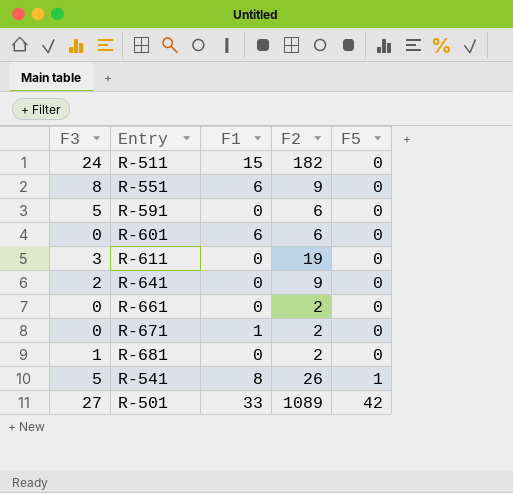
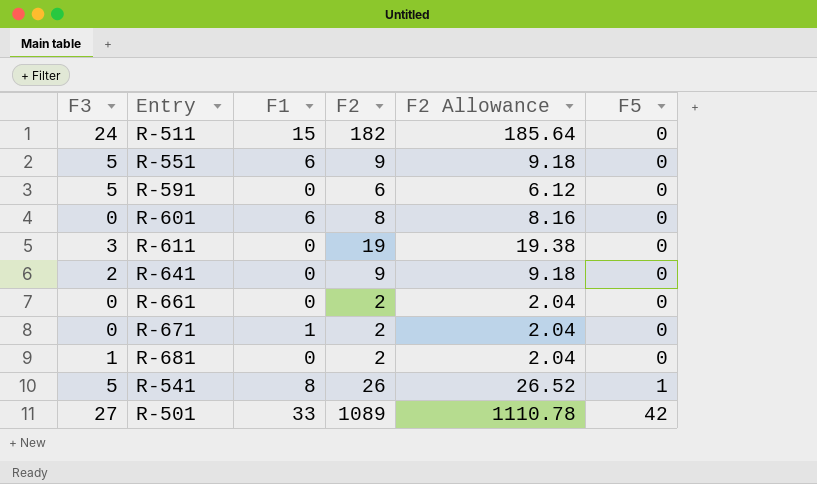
column F2 Allowance | formula: none -> [F2] * 1.02
R-551 | F3: 8 -> 5
R-601 | F2: 6 -> 8

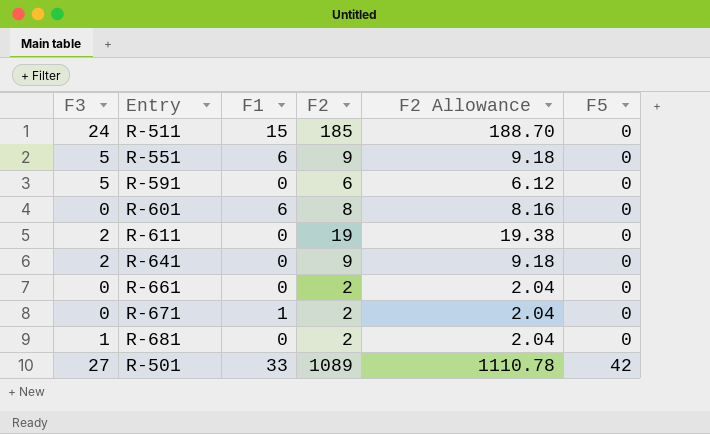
row R-541: 5 | 8 | 26 | 26.52 | 1 -> none
R-511 | F2: 182 -> 185
R-511 | F2 Allowance: 185.64 -> 188.70
R-611 | F3: 3 -> 2

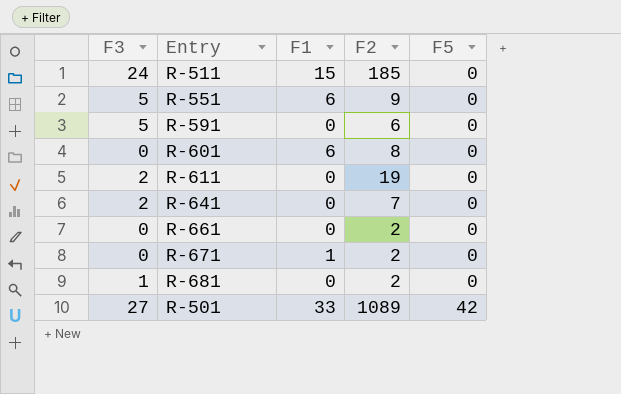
column F2 Allowance | formula: [F2] * 1.02 -> none
R-641 | F2: 9 -> 7

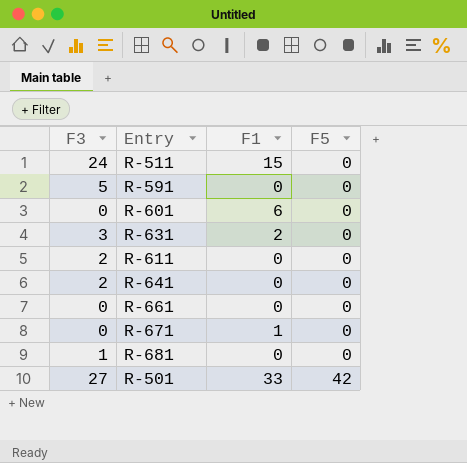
column F2 | position: 4 -> none
row R-551: 5 | 6 | 9 | 0 -> none
row R-631: none -> 3 | 2 | 0

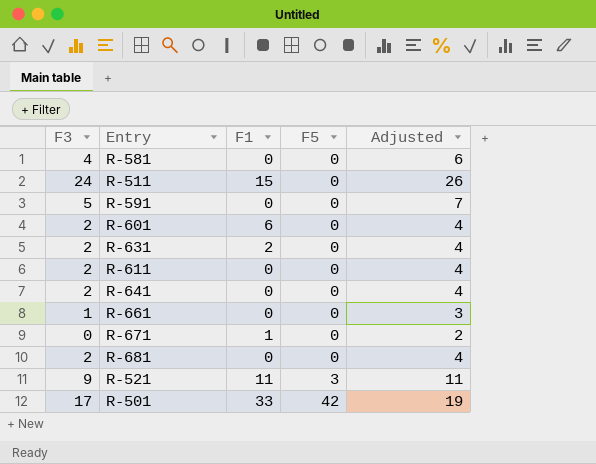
column Adjusted | formula: none -> [F3] + 2
row R-581: none -> 4 | 0 | 0 | 6
R-601 | F3: 0 -> 2
R-631 | F3: 3 -> 2
R-661 | F3: 0 -> 1
R-681 | F3: 1 -> 2
row R-521: none -> 9 | 11 | 3 | 11
R-501 | F3: 27 -> 17

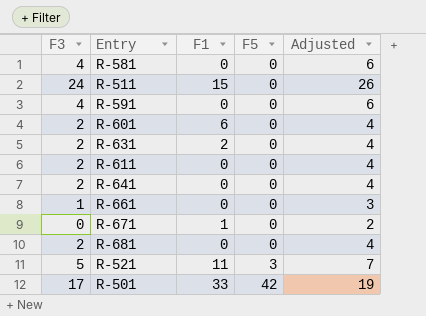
R-591 | F3: 5 -> 4
R-591 | Adjusted: 7 -> 6
R-521 | F3: 9 -> 5
R-521 | Adjusted: 11 -> 7

